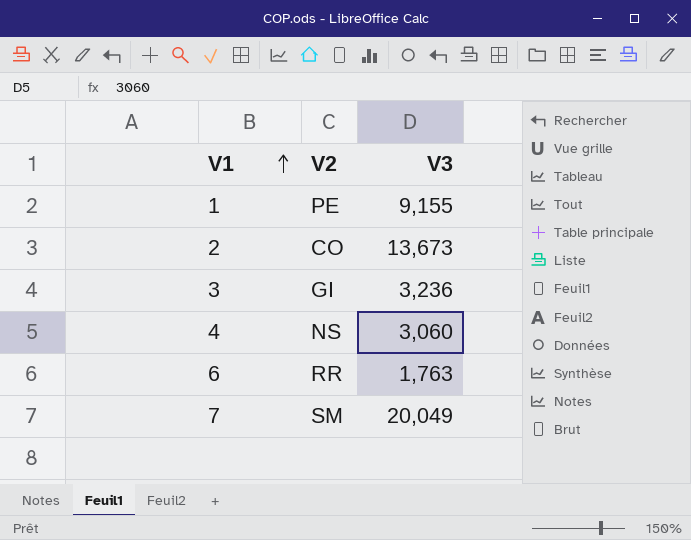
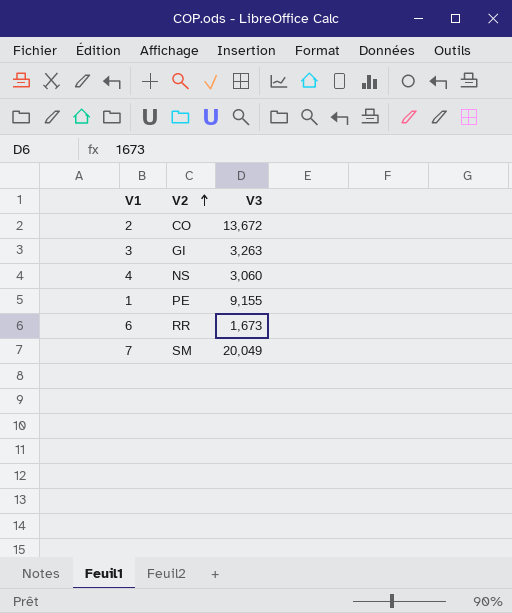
row order: V1 ascending -> V2 ascending
2 | V3: 13,673 -> 13,672
3 | V3: 3,236 -> 3,263
6 | V3: 1,763 -> 1,673

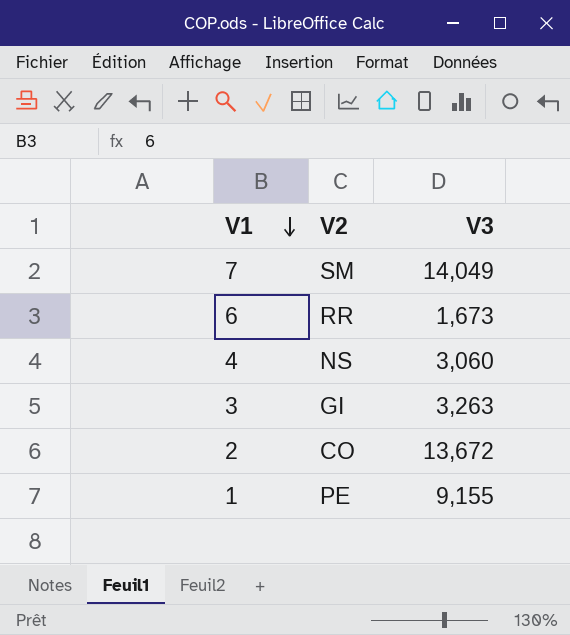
row order: V2 ascending -> V1 descending
7 | V3: 20,049 -> 14,049

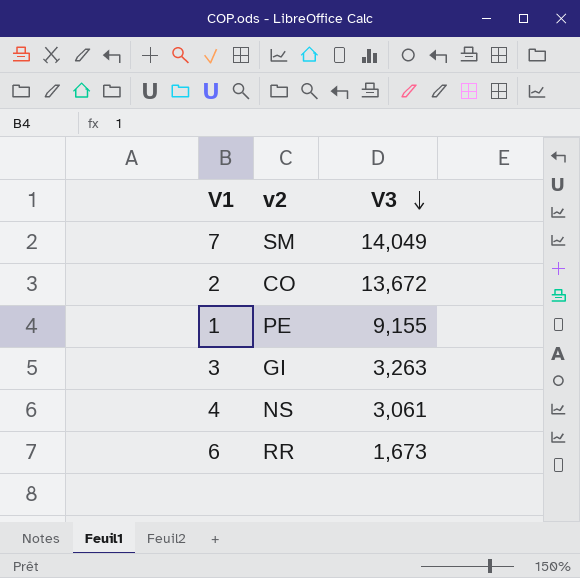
row order: V1 descending -> V3 descending
column name: V2 -> v2
4 | V3: 3,060 -> 3,061

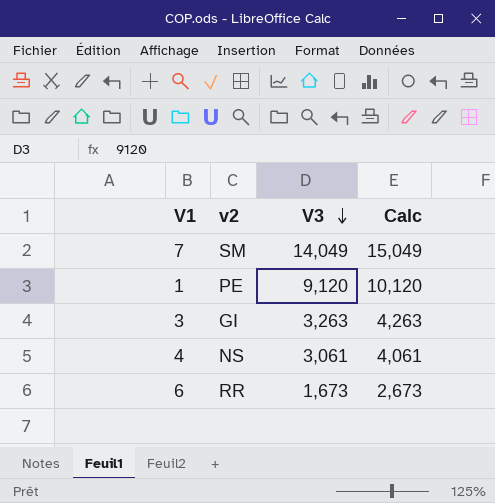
column Calc | formula: none -> [V3] + 1000
row 2: CO | 13,672 -> none
1 | V3: 9,155 -> 9,120

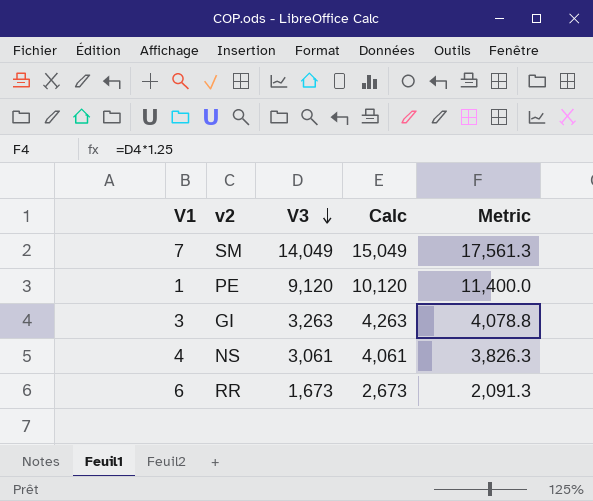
column Metric | formula: none -> [V3] * 1.25

